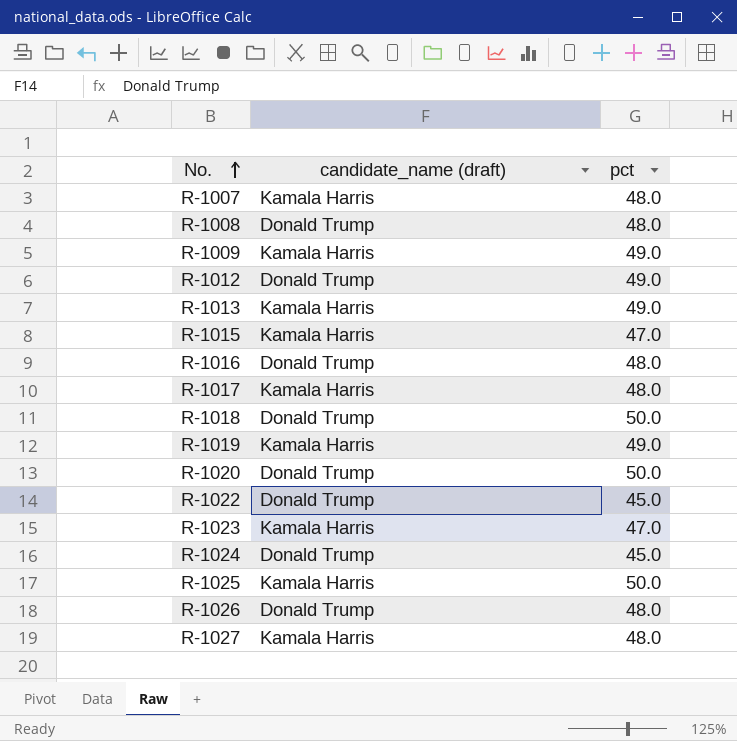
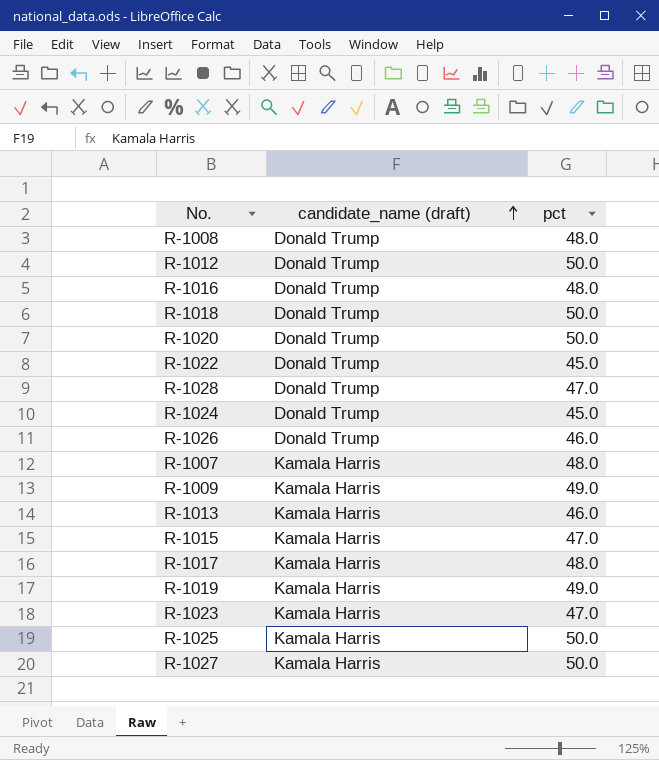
row order: No. ascending -> candidate_name (draft) ascending
R-1012 | pct: 49.0 -> 50.0
row R-1028: none -> Donald Trump | 47.0
R-1026 | pct: 48.0 -> 46.0
R-1013 | pct: 49.0 -> 46.0
R-1027 | pct: 48.0 -> 50.0

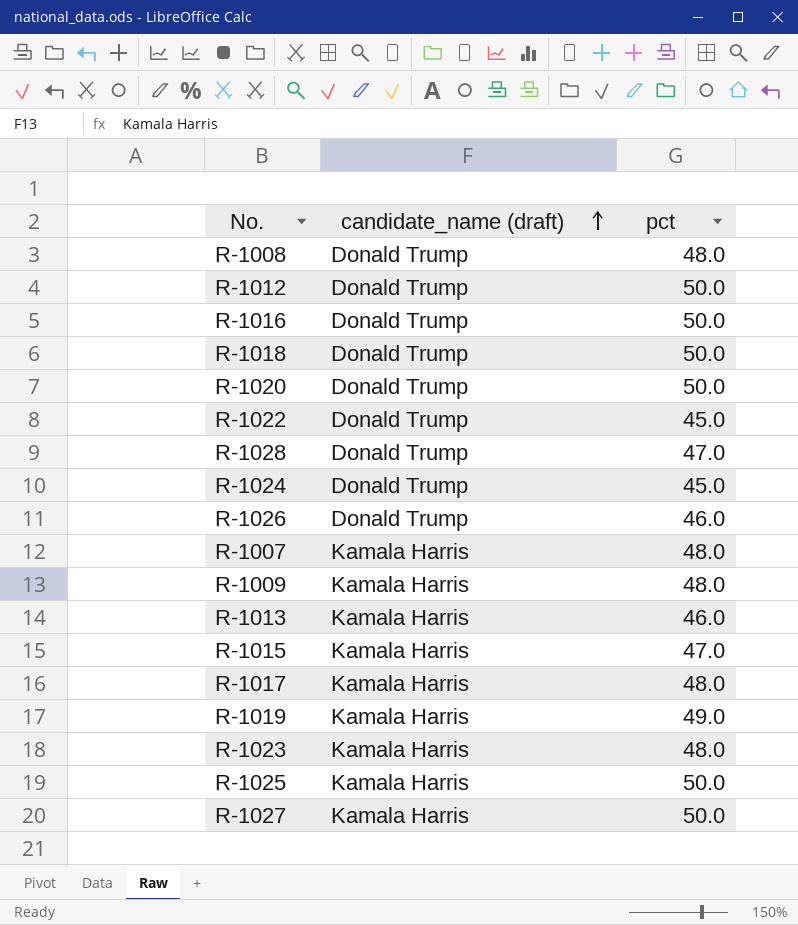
R-1016 | pct: 48.0 -> 50.0
R-1009 | pct: 49.0 -> 48.0
R-1023 | pct: 47.0 -> 48.0

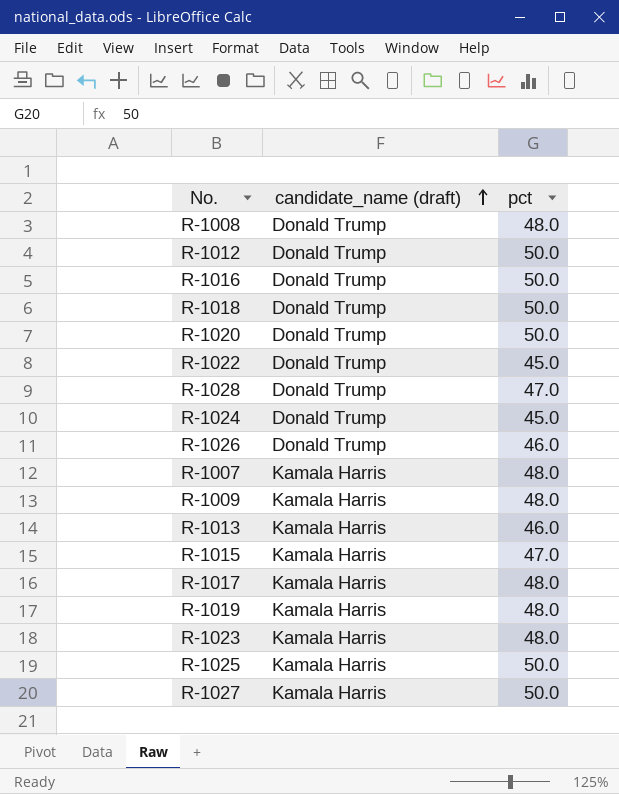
R-1019 | pct: 49.0 -> 48.0

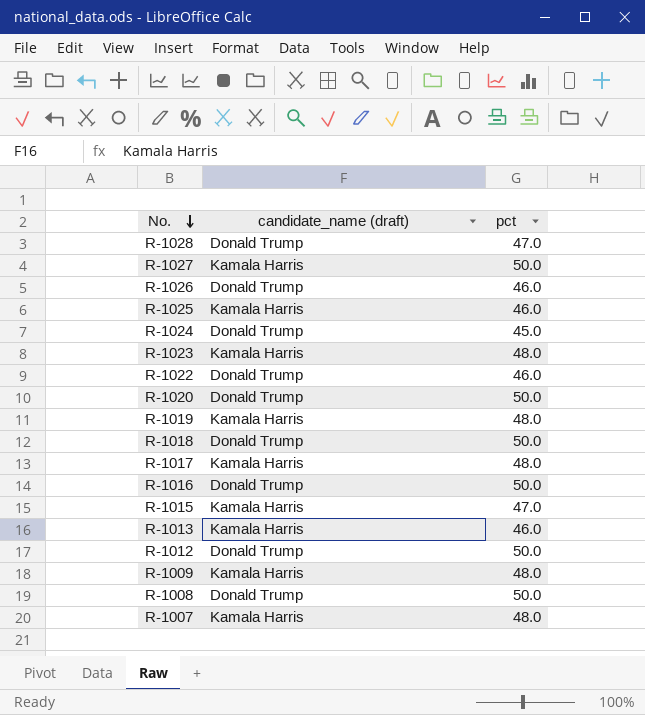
row order: candidate_name (draft) ascending -> No. descending
R-1025 | pct: 50.0 -> 46.0
R-1022 | pct: 45.0 -> 46.0
R-1008 | pct: 48.0 -> 50.0

